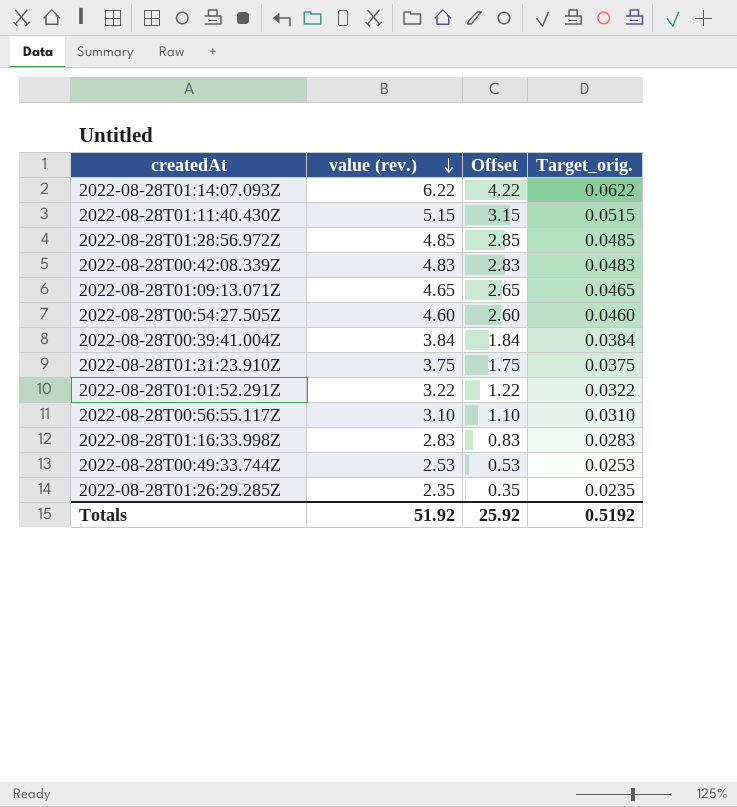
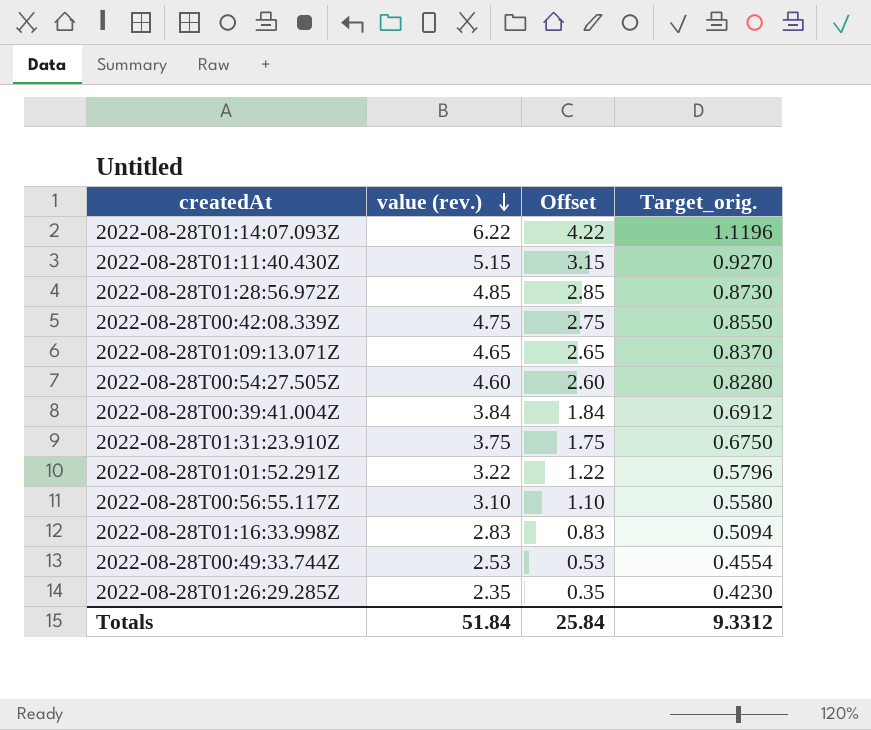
column Target_orig. | formula: [value (rev.)] * 0.01 -> [value (rev.)] * 0.18
2022-08-28T00:42:08.339Z | value (rev.): 4.83 -> 4.75
2022-08-28T00:42:08.339Z | Offset: 2.83 -> 2.75
Totals | value (rev.): 51.92 -> 51.84
Totals | Offset: 25.92 -> 25.84
Totals | Target_orig.: 0.5192 -> 9.3312

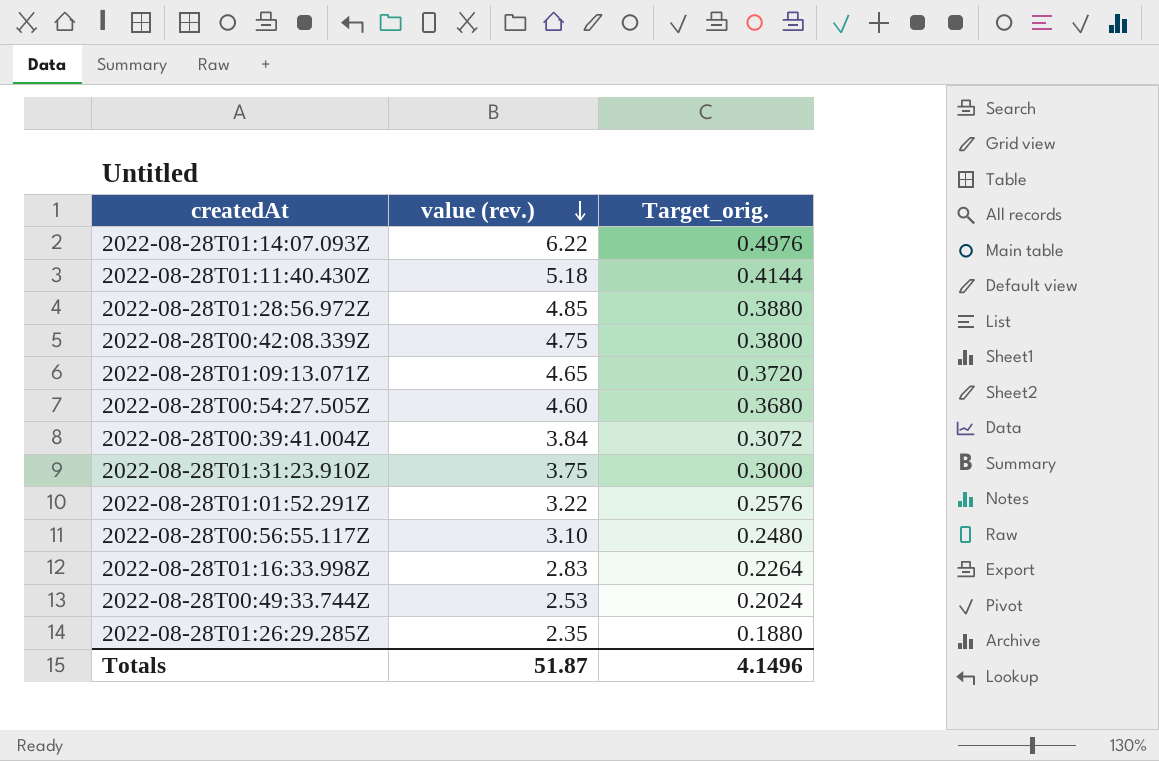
column Offset | formula: [value (rev.)] - 2 -> none
column Target_orig. | formula: [value (rev.)] * 0.18 -> [value (rev.)] * 0.08
2022-08-28T01:11:40.430Z | value (rev.): 5.15 -> 5.18
Totals | value (rev.): 51.84 -> 51.87
Totals | Target_orig.: 9.3312 -> 4.1496

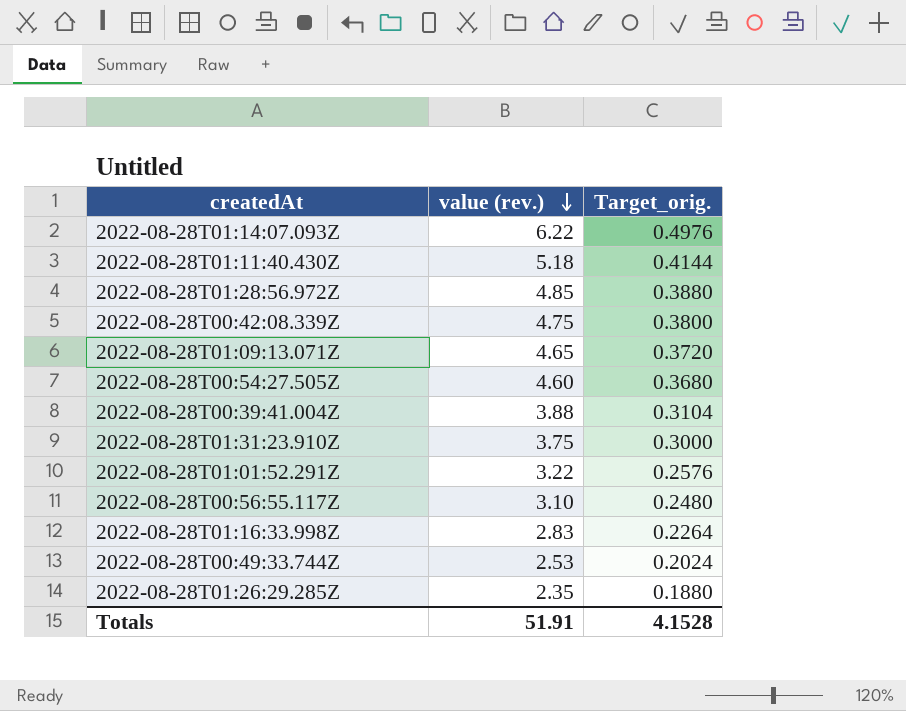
2022-08-28T00:39:41.004Z | value (rev.): 3.84 -> 3.88
2022-08-28T00:39:41.004Z | Target_orig.: 0.3072 -> 0.3104
Totals | value (rev.): 51.87 -> 51.91
Totals | Target_orig.: 4.1496 -> 4.1528

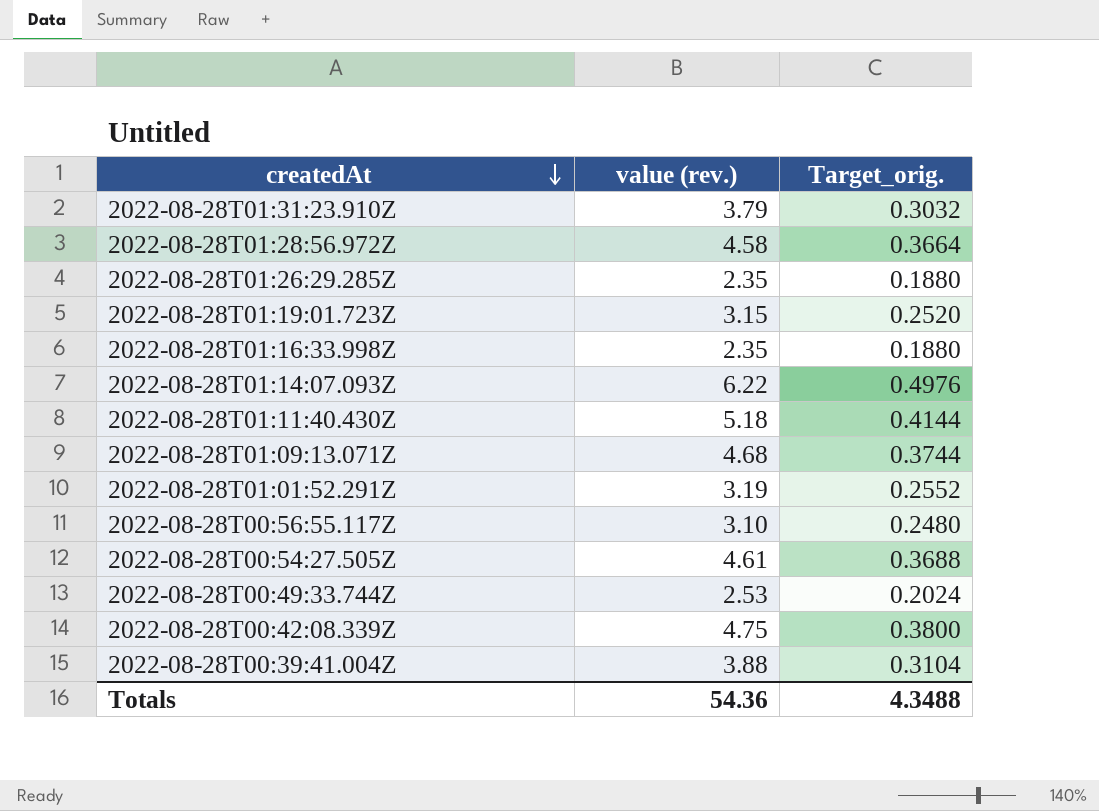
row order: value (rev.) descending -> createdAt descending
2022-08-28T01:31:23.910Z | value (rev.): 3.75 -> 3.79
2022-08-28T01:31:23.910Z | Target_orig.: 0.3000 -> 0.3032
2022-08-28T01:28:56.972Z | value (rev.): 4.85 -> 4.58
2022-08-28T01:28:56.972Z | Target_orig.: 0.3880 -> 0.3664
row 2022-08-28T01:19:01.723Z: none -> 3.15 | 0.2520
2022-08-28T01:16:33.998Z | value (rev.): 2.83 -> 2.35
2022-08-28T01:16:33.998Z | Target_orig.: 0.2264 -> 0.1880
2022-08-28T01:09:13.071Z | value (rev.): 4.65 -> 4.68
2022-08-28T01:09:13.071Z | Target_orig.: 0.3720 -> 0.3744
2022-08-28T01:01:52.291Z | value (rev.): 3.22 -> 3.19
2022-08-28T01:01:52.291Z | Target_orig.: 0.2576 -> 0.2552
2022-08-28T00:54:27.505Z | value (rev.): 4.60 -> 4.61
2022-08-28T00:54:27.505Z | Target_orig.: 0.3680 -> 0.3688
Totals | value (rev.): 51.91 -> 54.36
Totals | Target_orig.: 4.1528 -> 4.3488

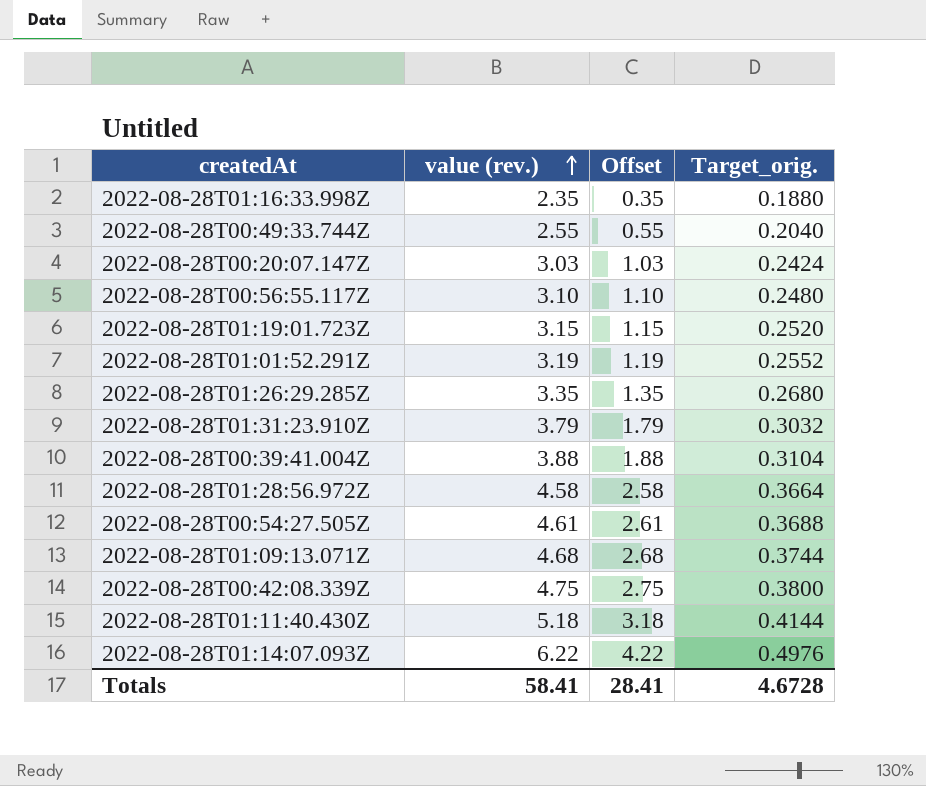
row order: createdAt descending -> value (rev.) ascending
column Offset | formula: none -> [value (rev.)] - 2
2022-08-28T00:49:33.744Z | value (rev.): 2.53 -> 2.55
2022-08-28T00:49:33.744Z | Target_orig.: 0.2024 -> 0.2040
row 2022-08-28T00:20:07.147Z: none -> 3.03 | 1.03 | 0.2424
2022-08-28T01:26:29.285Z | value (rev.): 2.35 -> 3.35
2022-08-28T01:26:29.285Z | Target_orig.: 0.1880 -> 0.2680
Totals | value (rev.): 54.36 -> 58.41
Totals | Target_orig.: 4.3488 -> 4.6728

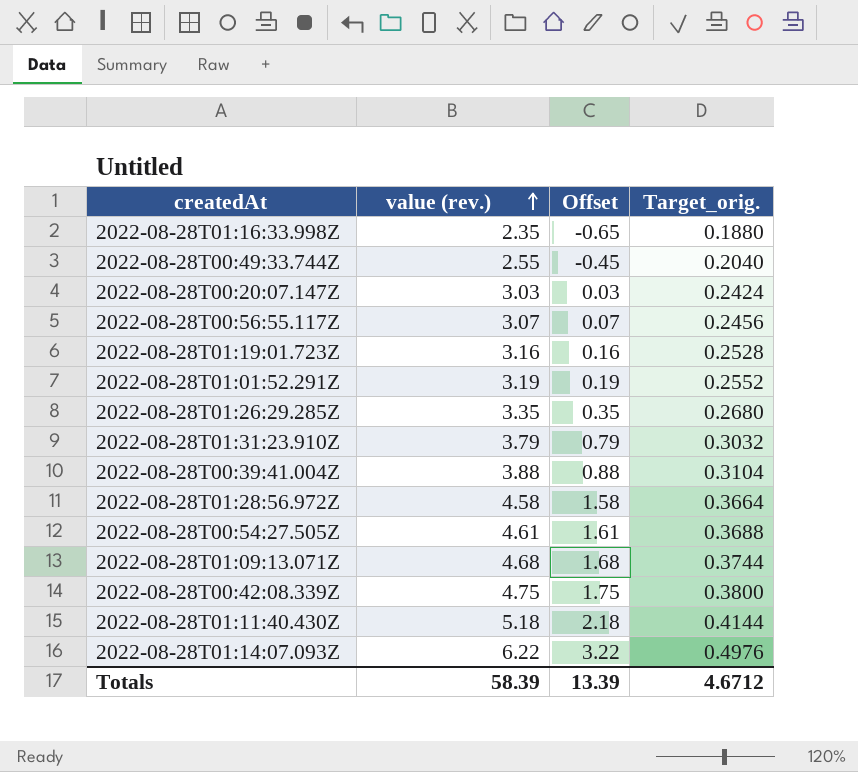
column Offset | formula: [value (rev.)] - 2 -> [value (rev.)] - 3
2022-08-28T00:56:55.117Z | value (rev.): 3.10 -> 3.07
2022-08-28T00:56:55.117Z | Target_orig.: 0.2480 -> 0.2456
2022-08-28T01:19:01.723Z | value (rev.): 3.15 -> 3.16
2022-08-28T01:19:01.723Z | Target_orig.: 0.2520 -> 0.2528
Totals | value (rev.): 58.41 -> 58.39
Totals | Offset: 28.41 -> 13.39
Totals | Target_orig.: 4.6728 -> 4.6712

